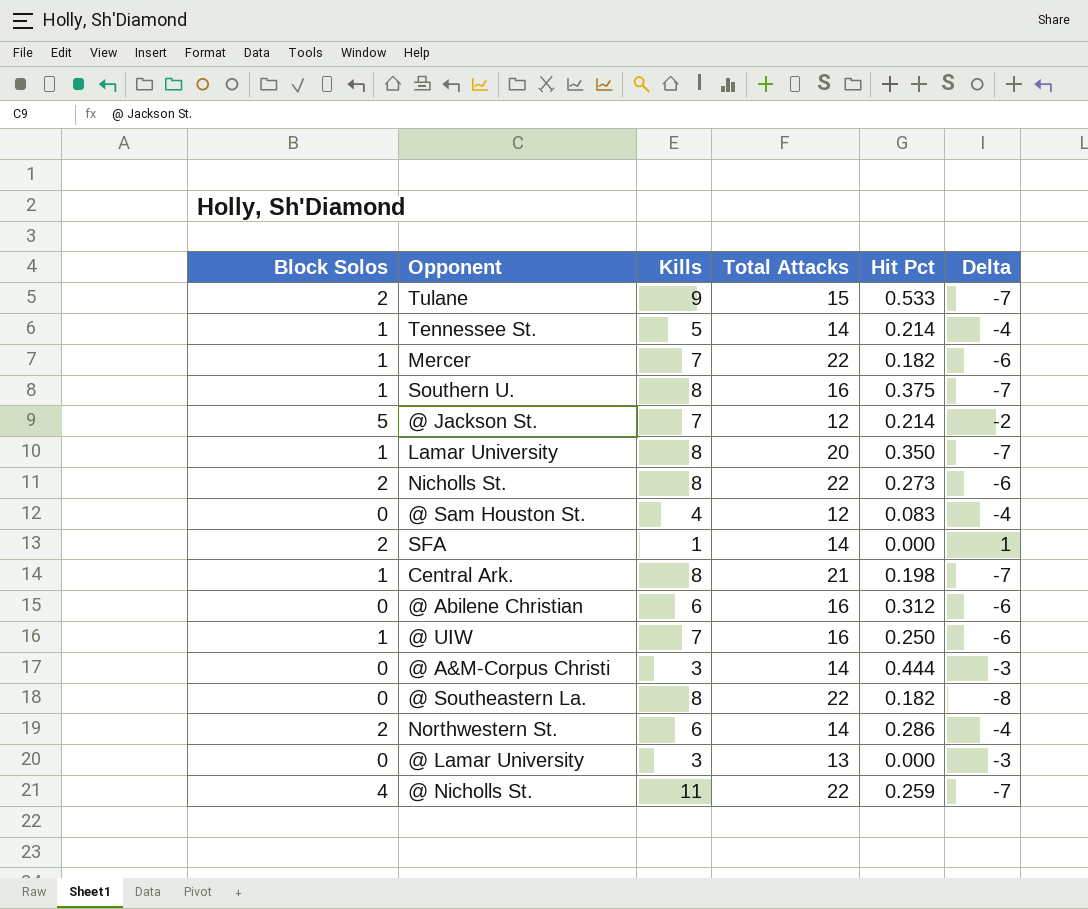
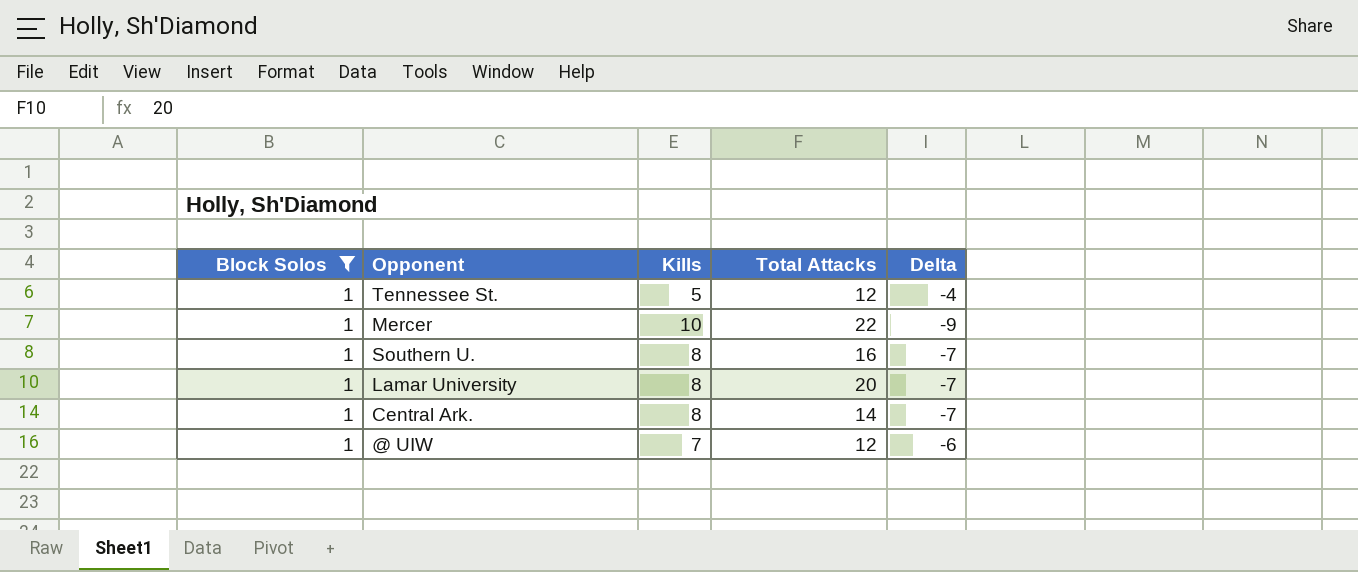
filter: none -> Block Solos = 1
column Hit Pct | position: 5 -> none
Tennessee St. | Total Attacks: 14 -> 12
Mercer | Kills: 7 -> 10
Mercer | Delta: -6 -> -9
Central Ark. | Total Attacks: 21 -> 14
@ UIW | Total Attacks: 16 -> 12

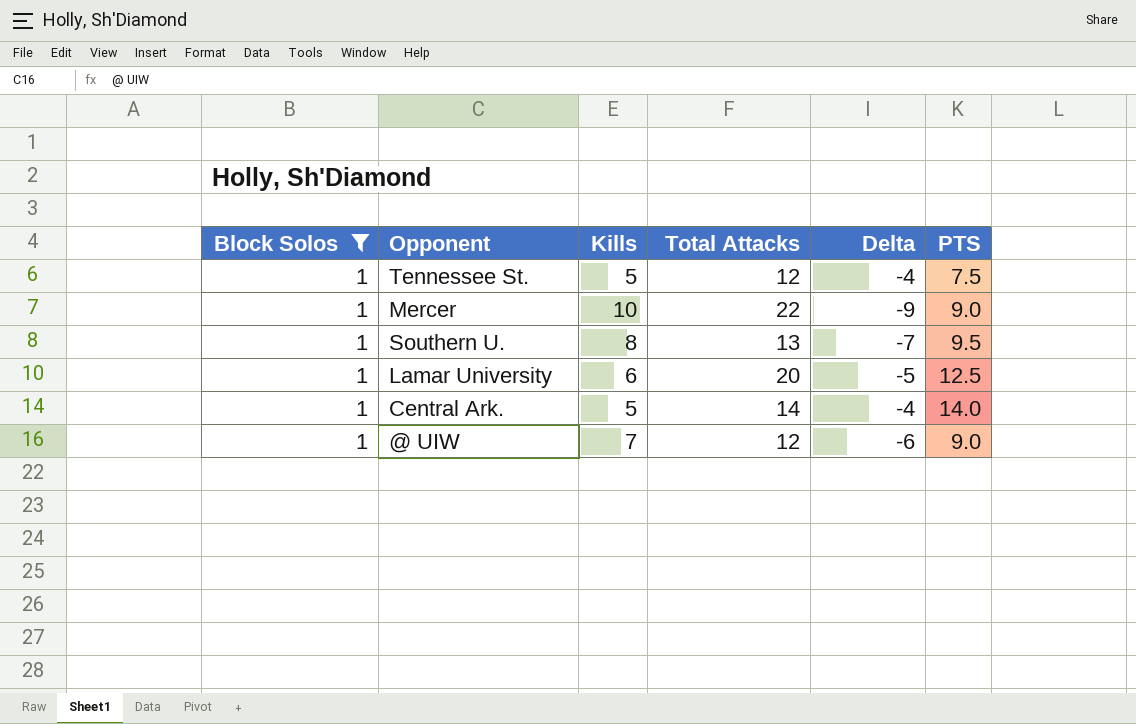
column PTS | position: none -> 6
Southern U. | Total Attacks: 16 -> 13
Lamar University | Kills: 8 -> 6
Lamar University | Delta: -7 -> -5
Central Ark. | Kills: 8 -> 5
Central Ark. | Delta: -7 -> -4

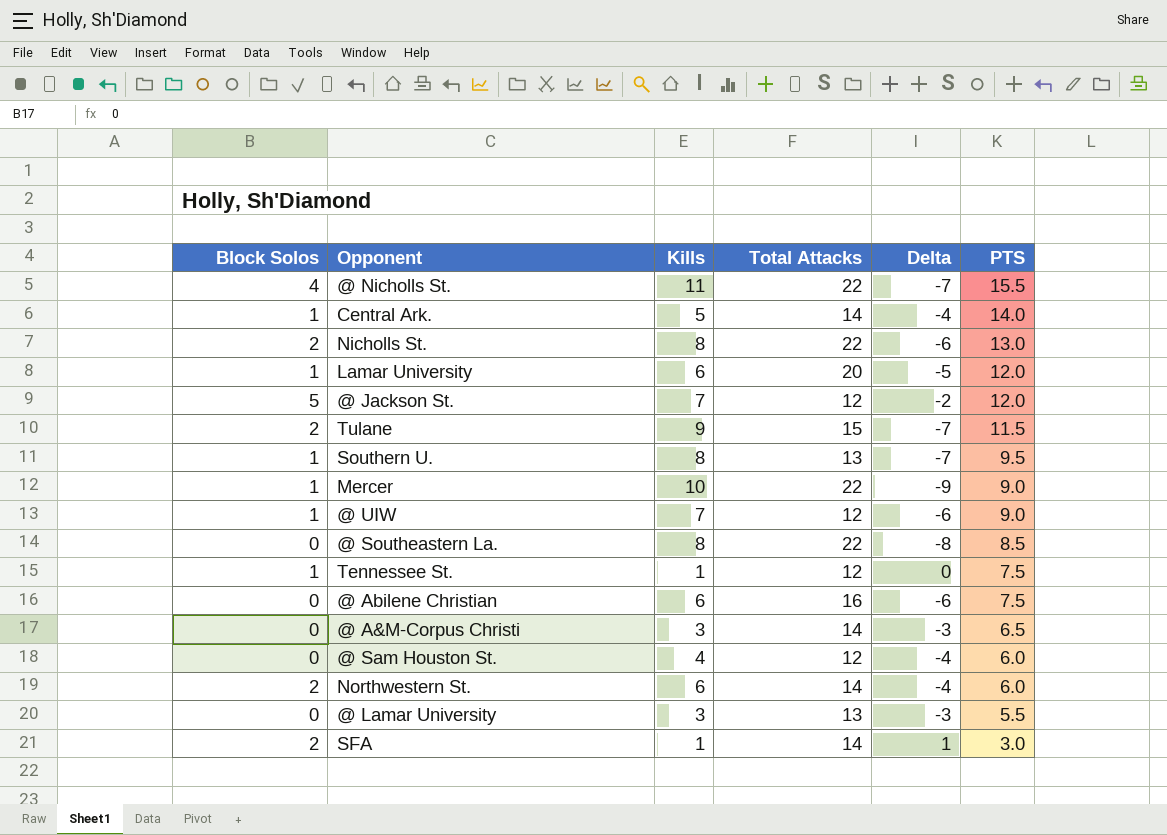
filter: Block Solos = 1 -> none
row order: none -> PTS descending
Lamar University | PTS: 12.5 -> 12.0
Tennessee St. | Kills: 5 -> 1
Tennessee St. | Delta: -4 -> 0

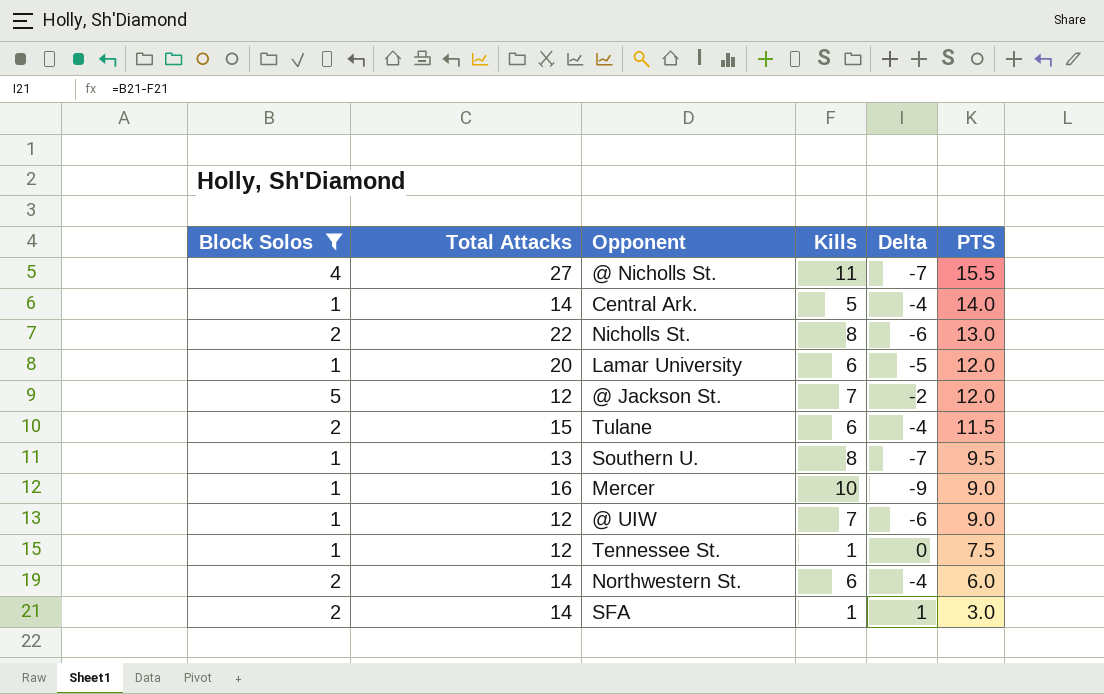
filter: none -> Block Solos != 0
column Total Attacks | position: 4 -> 2
@ Nicholls St. | Total Attacks: 22 -> 27
Tulane | Kills: 9 -> 6
Tulane | Delta: -7 -> -4
Mercer | Total Attacks: 22 -> 16

